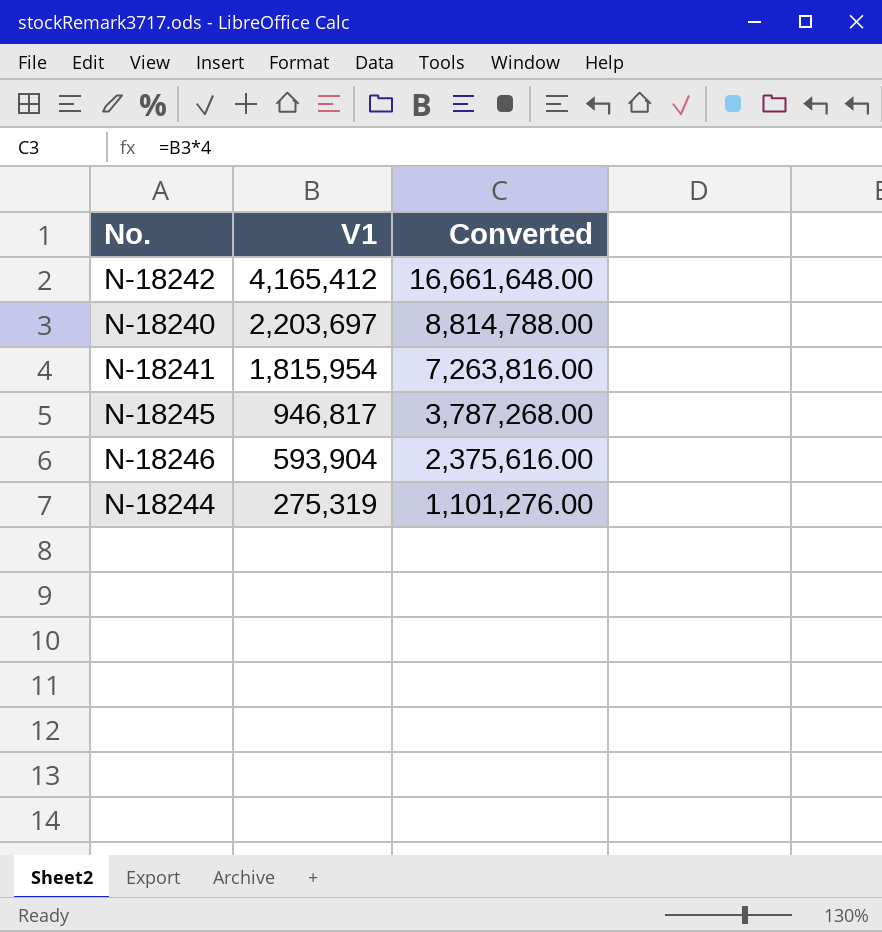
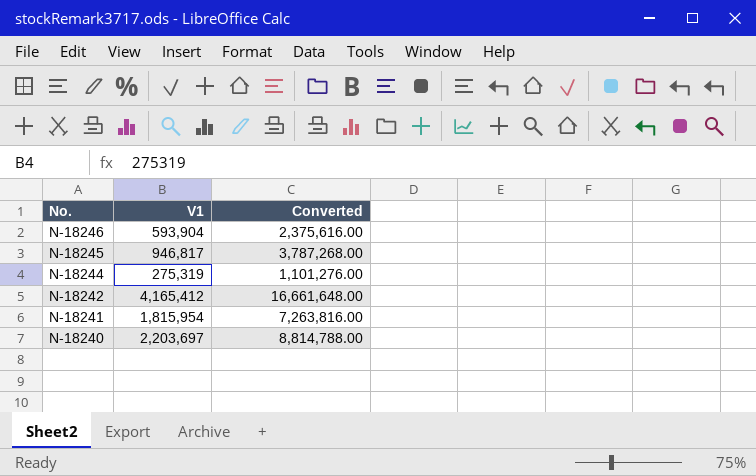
row order: V1 descending -> No. descending

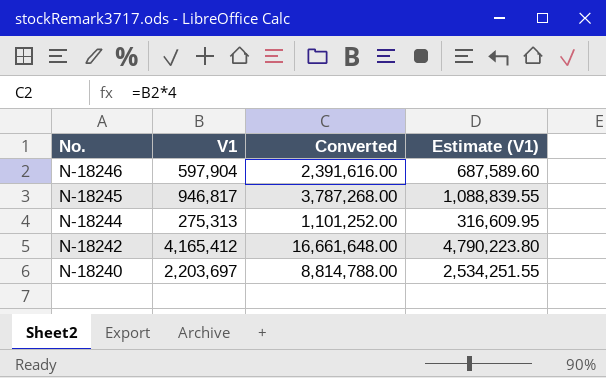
column Estimate (V1) | formula: none -> [V1] * 1.15
row N-18241: 1,815,954 | 7,263,816.00 -> none
N-18246 | V1: 593,904 -> 597,904
N-18246 | Converted: 2,375,616.00 -> 2,391,616.00
N-18244 | V1: 275,319 -> 275,313
N-18244 | Converted: 1,101,276.00 -> 1,101,252.00

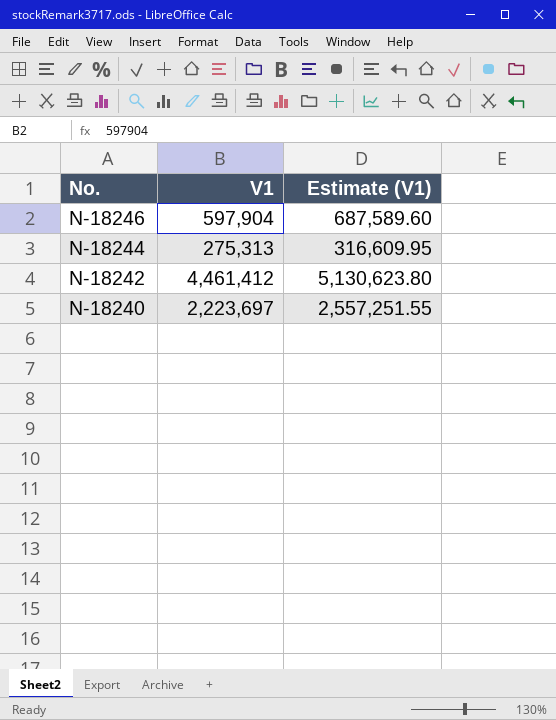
column Converted | formula: [V1] * 4 -> none
row N-18245: 946,817 | 3,787,268.00 | 1,088,839.55 -> none
N-18242 | V1: 4,165,412 -> 4,461,412
N-18242 | Estimate (V1): 4,790,223.80 -> 5,130,623.80
N-18240 | V1: 2,203,697 -> 2,223,697
N-18240 | Estimate (V1): 2,534,251.55 -> 2,557,251.55

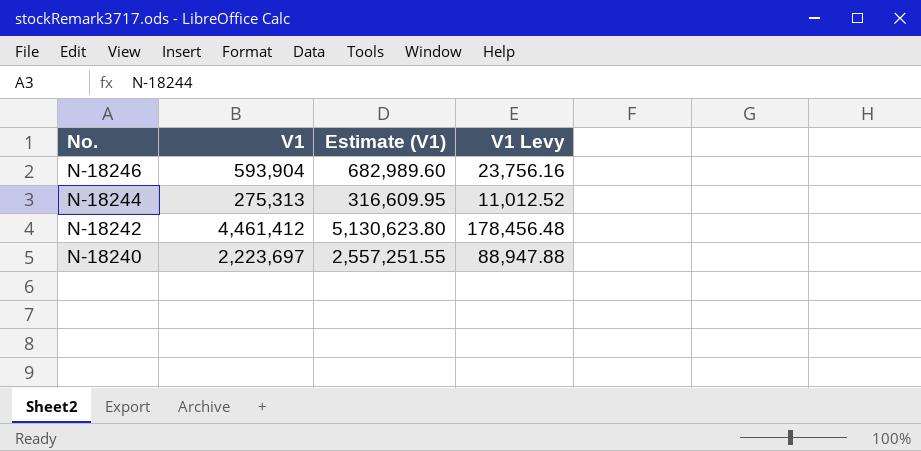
column V1 Levy | formula: none -> [V1] * 0.04
N-18246 | V1: 597,904 -> 593,904
N-18246 | Estimate (V1): 687,589.60 -> 682,989.60

